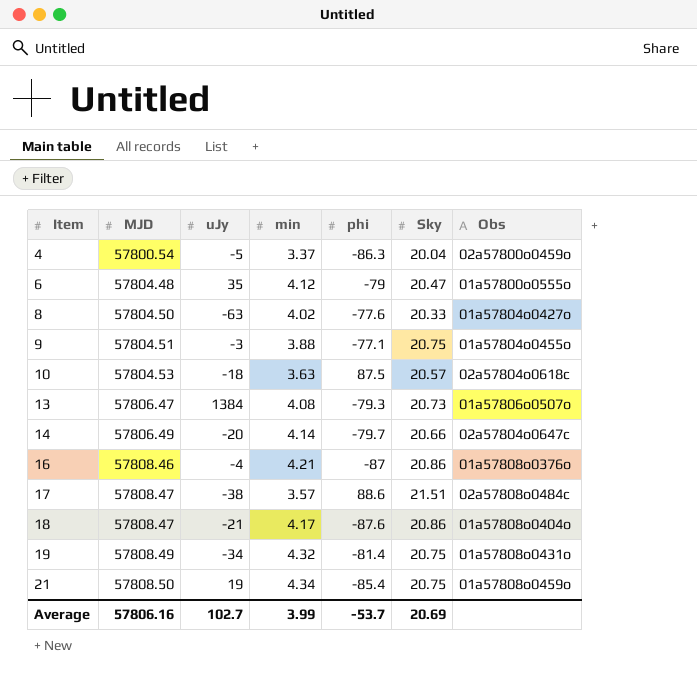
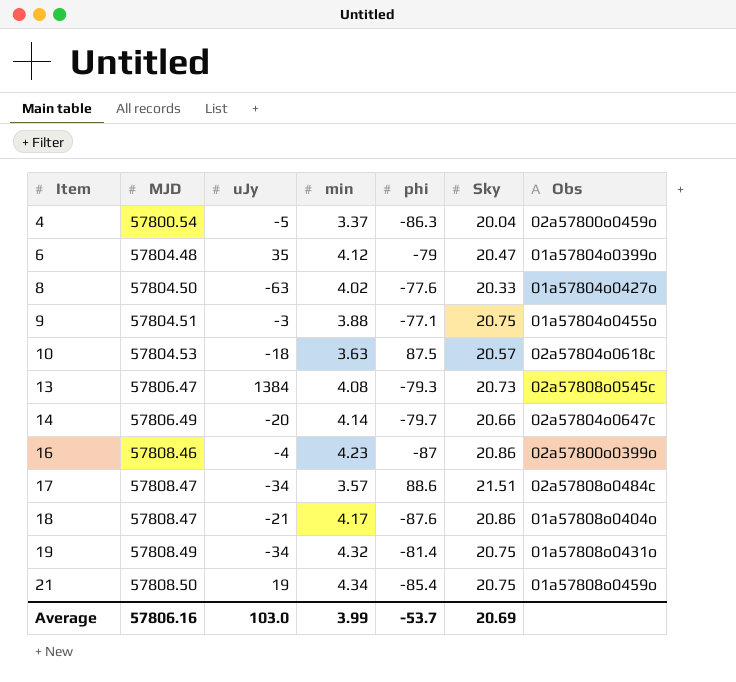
6 | Obs: 01a57800o0555o -> 01a57804o0399o
13 | Obs: 01a57806o0507o -> 02a57808o0545c
16 | min: 4.21 -> 4.23
16 | Obs: 01a57808o0376o -> 02a57800o0399o
17 | uJy: -38 -> -34
Average | uJy: 102.7 -> 103.0

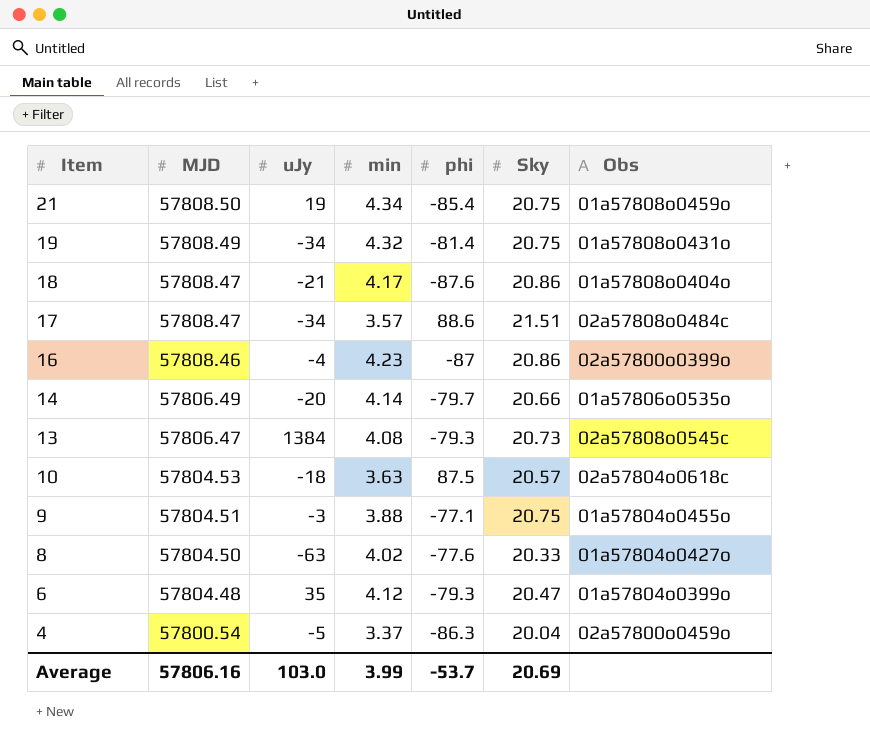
row order: Item ascending -> Item descending
14 | Obs: 02a57804o0647c -> 01a57806o0535o
6 | phi: -79 -> -79.3

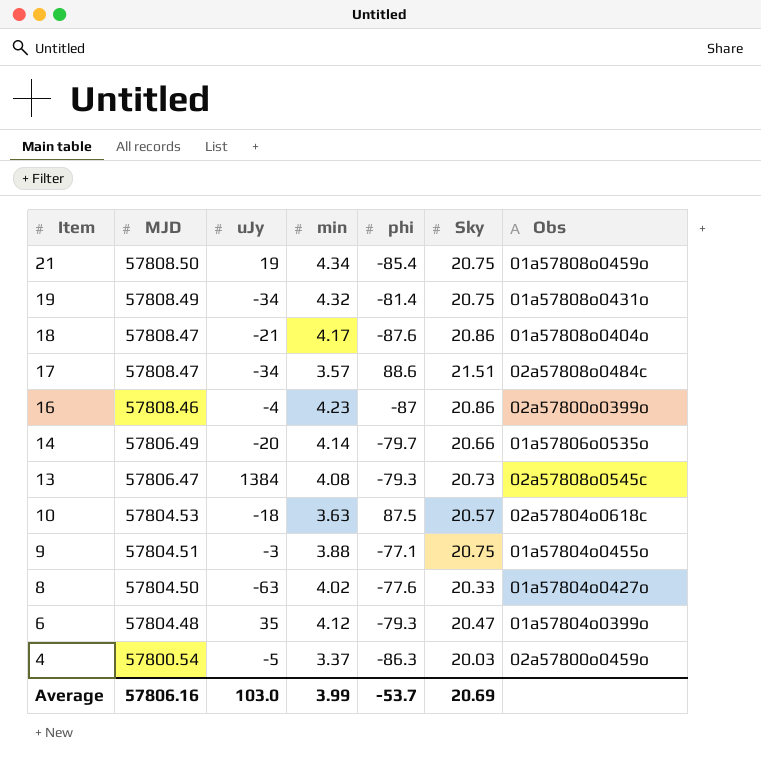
4 | Sky: 20.04 -> 20.03

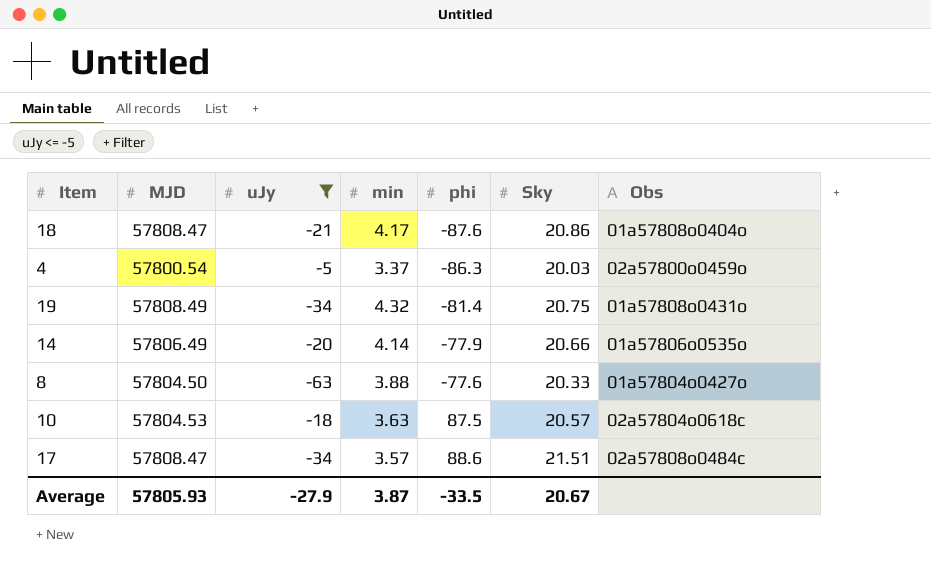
filter: none -> uJy <= -5
row order: Item descending -> phi ascending
14 | phi: -79.7 -> -77.9
8 | min: 4.02 -> 3.88
Average | MJD: 57806.16 -> 57805.93
Average | uJy: 103.0 -> -27.9
Average | min: 3.99 -> 3.87
Average | phi: -53.7 -> -33.5
Average | Sky: 20.69 -> 20.67

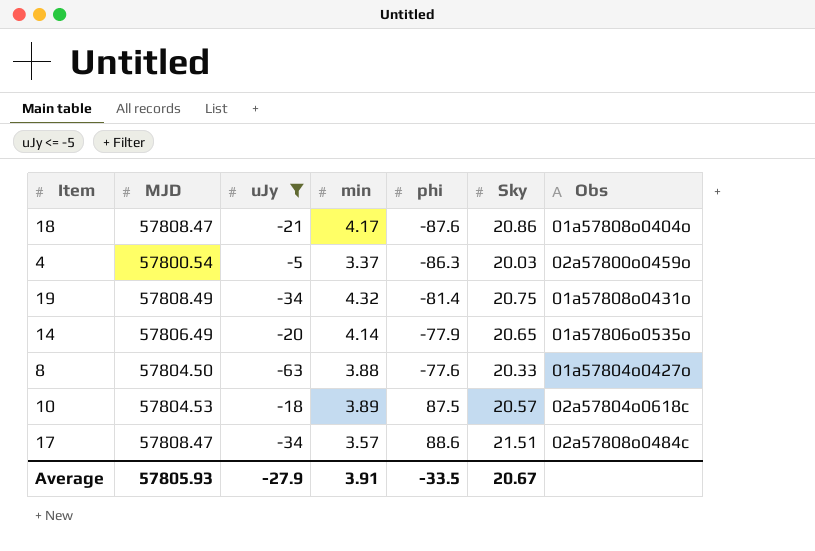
14 | Sky: 20.66 -> 20.65
10 | min: 3.63 -> 3.89
Average | min: 3.87 -> 3.91

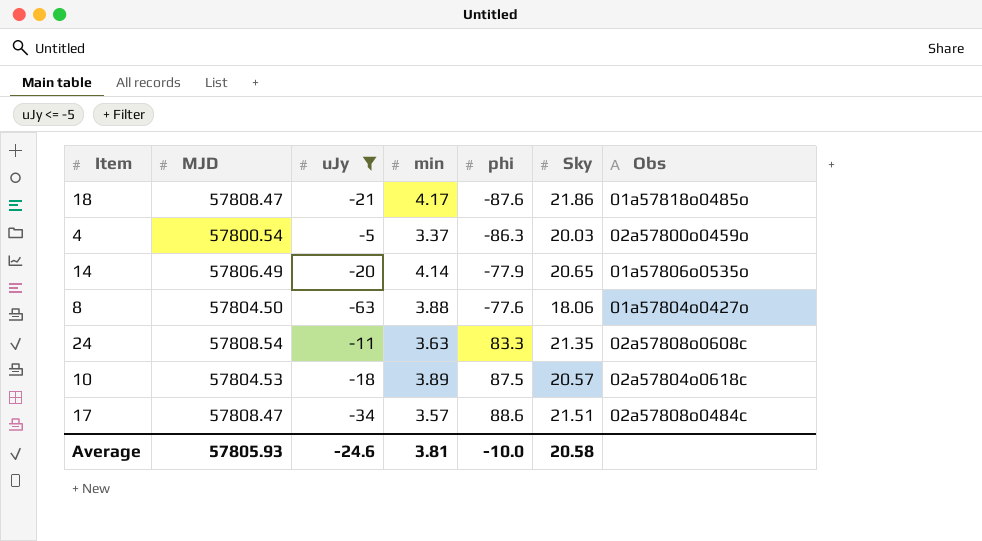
row 19: 57808.49 | -34 | 4.32 | -81.4 | 20.75 | 01a57808o0431o -> none
18 | Sky: 20.86 -> 21.86
18 | Obs: 01a57808o0404o -> 01a57818o0485o
8 | Sky: 20.33 -> 18.06
row 24: none -> 57808.54 | -11 | 3.63 | 83.3 | 21.35 | 02a57808o0608c
Average | uJy: -27.9 -> -24.6
Average | min: 3.91 -> 3.81
Average | phi: -33.5 -> -10.0
Average | Sky: 20.67 -> 20.58

